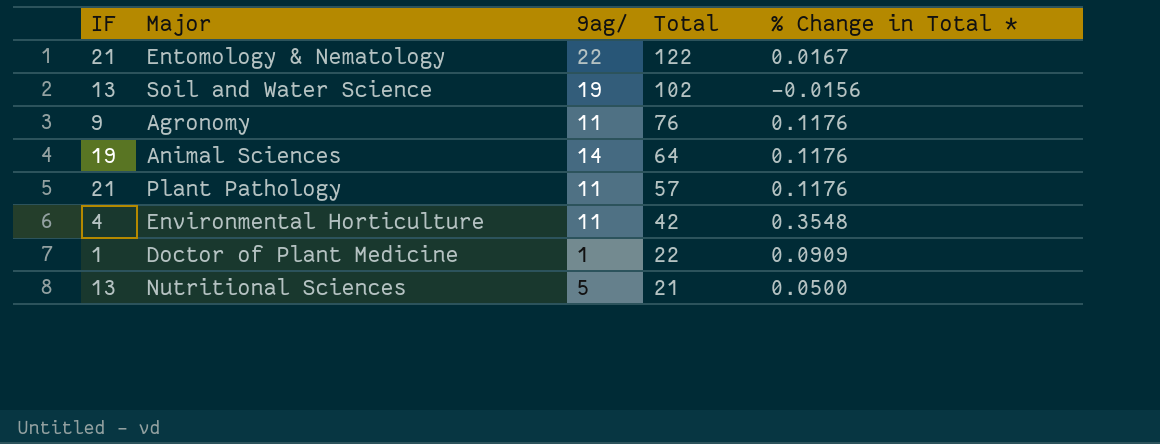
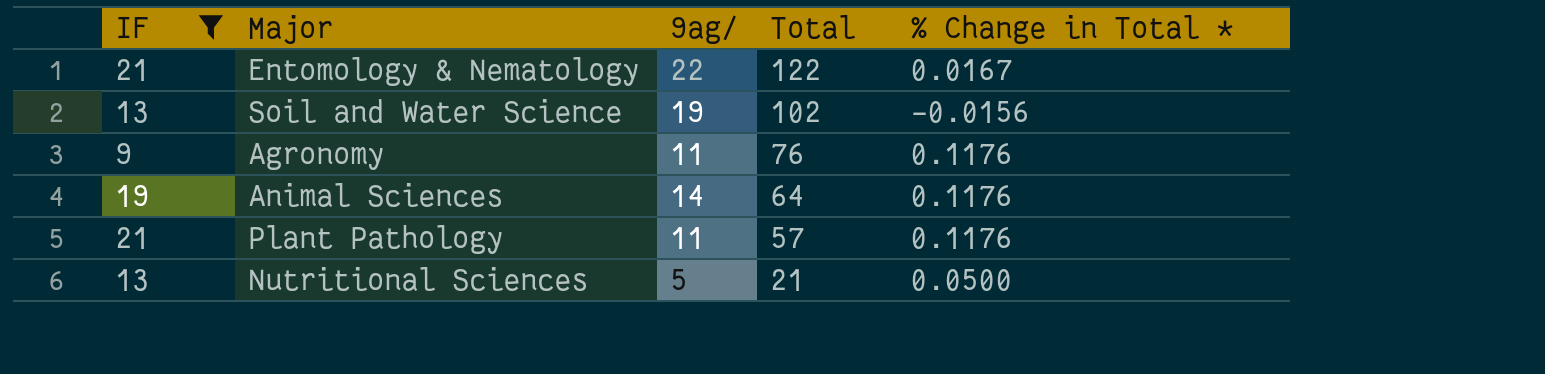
filter: none -> IF >= 9

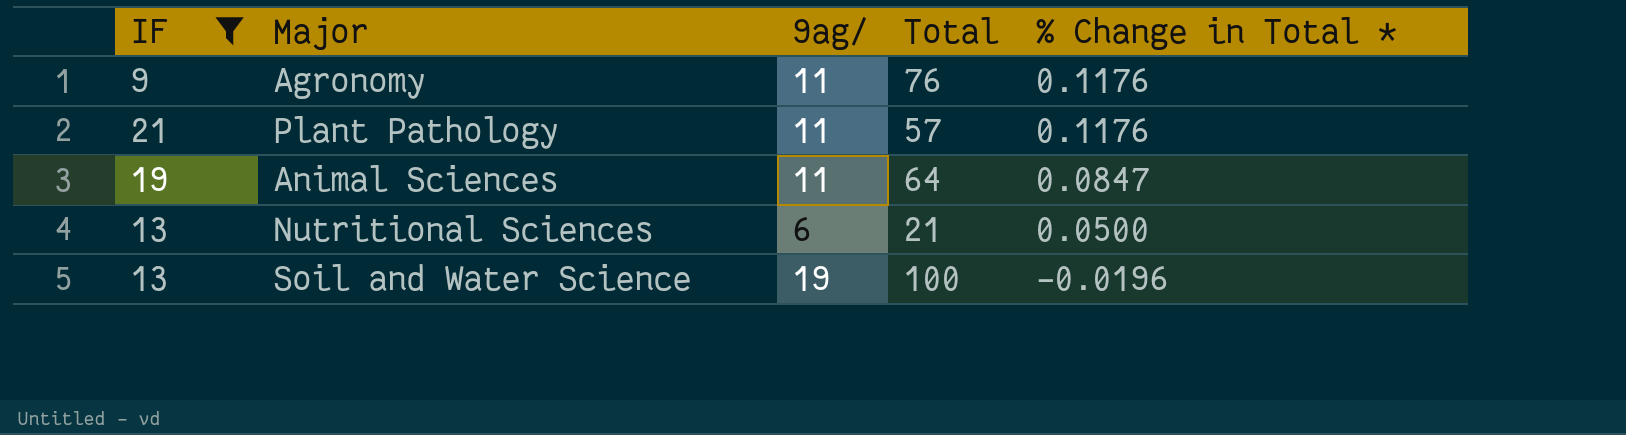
row order: Total descending -> % Change in Total * descending
row Entomology & Nematology: 21 | 22 | 122 | 0.0167 -> none
Animal Sciences | 9ag/: 14 -> 11
Animal Sciences | % Change in Total *: 0.1176 -> 0.0847
Nutritional Sciences | 9ag/: 5 -> 6
Soil and Water Science | Total: 102 -> 100
Soil and Water Science | % Change in Total *: -0.0156 -> -0.0196

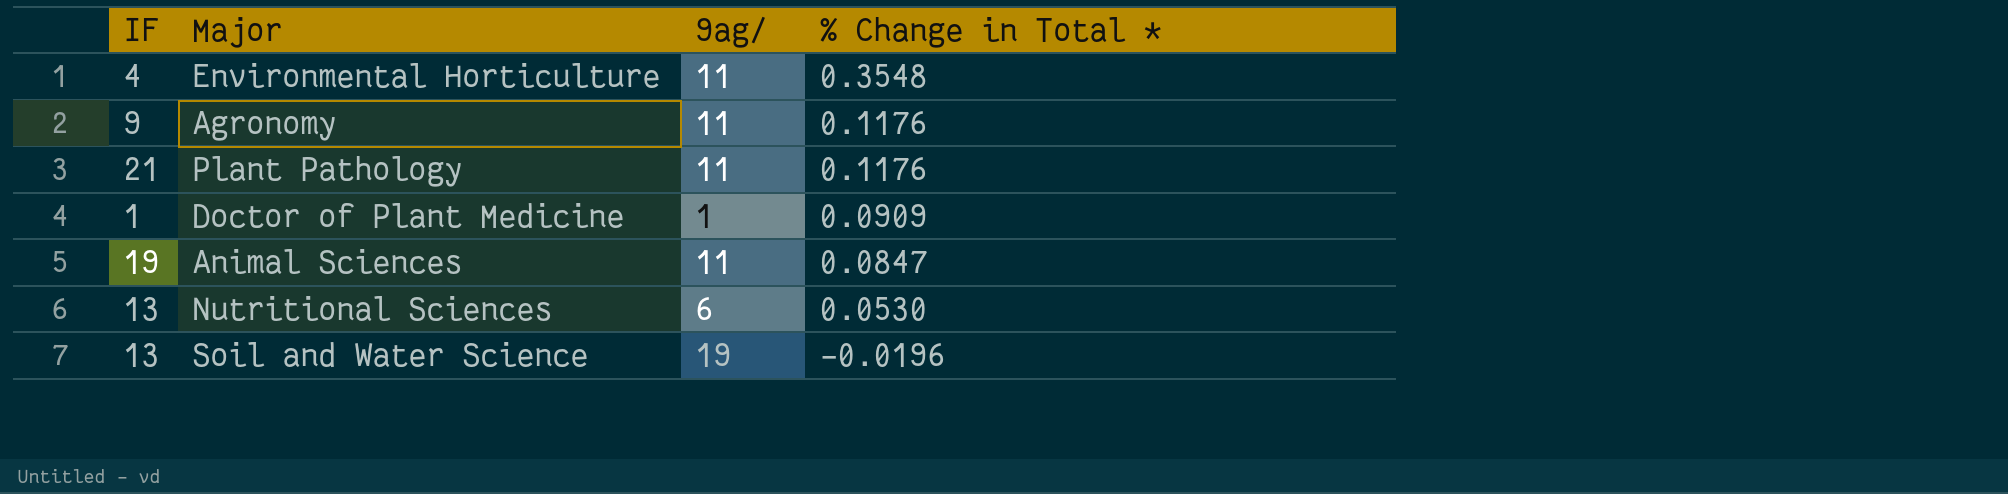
filter: IF >= 9 -> none
column Total | position: 4 -> none
Nutritional Sciences | % Change in Total *: 0.0500 -> 0.0530

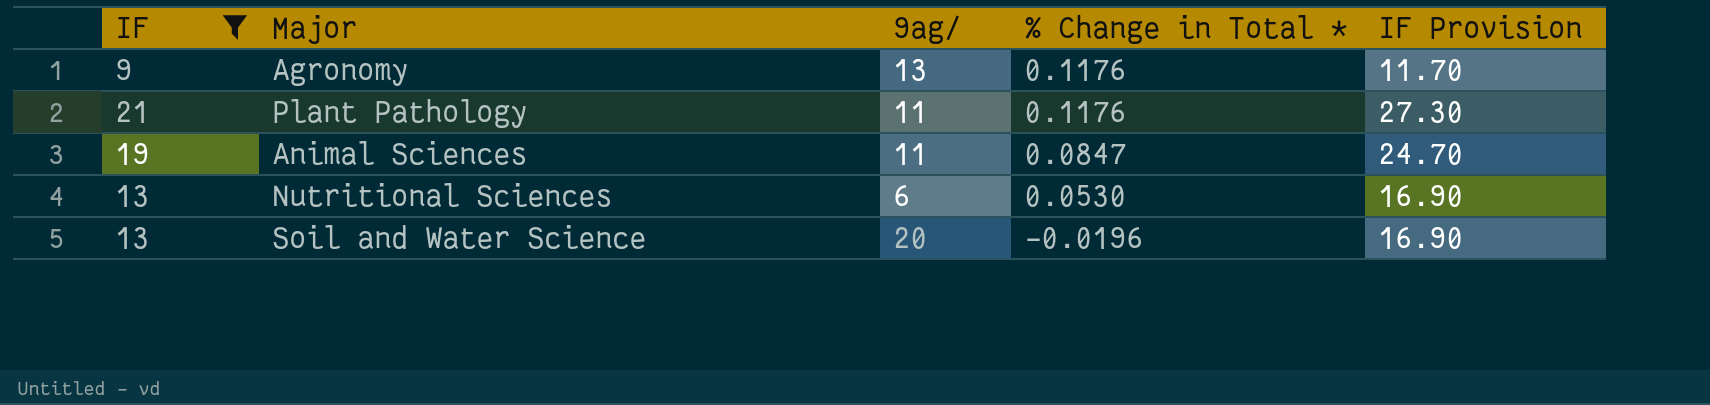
filter: none -> IF >= 9
column IF Provision | formula: none -> [IF] * 1.3
Agronomy | 9ag/: 11 -> 13
Soil and Water Science | 9ag/: 19 -> 20

